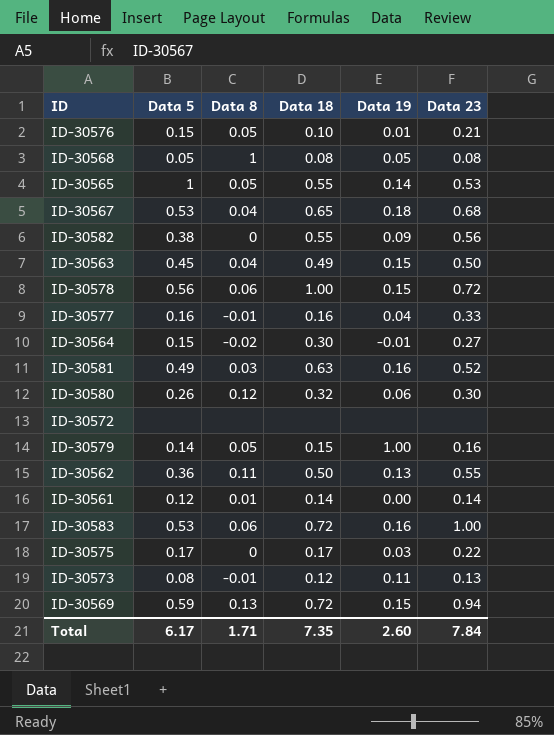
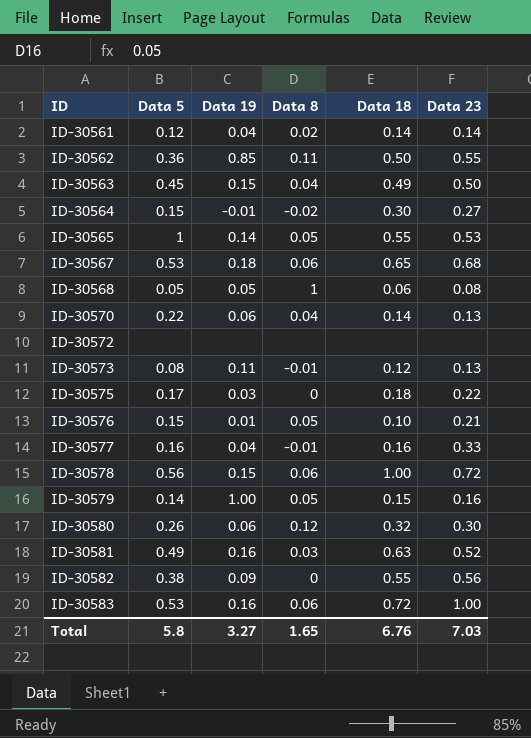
row order: none -> ID ascending
column Data 19 | position: 5 -> 3
row ID-30569: 0.59 | 0.13 | 0.72 | 0.15 | 0.94 -> none
ID-30561 | Data 19: 0.00 -> 0.04
ID-30561 | Data 8: 0.01 -> 0.02
ID-30562 | Data 19: 0.13 -> 0.85
ID-30567 | Data 8: 0.04 -> 0.06
ID-30568 | Data 18: 0.08 -> 0.06
row ID-30570: none -> 0.22 | 0.06 | 0.04 | 0.14 | 0.13
ID-30575 | Data 18: 0.17 -> 0.18
Total | Data 5: 6.17 -> 5.8
Total | Data 19: 2.60 -> 3.27
Total | Data 8: 1.71 -> 1.65
Total | Data 18: 7.35 -> 6.76
Total | Data 23: 7.84 -> 7.03

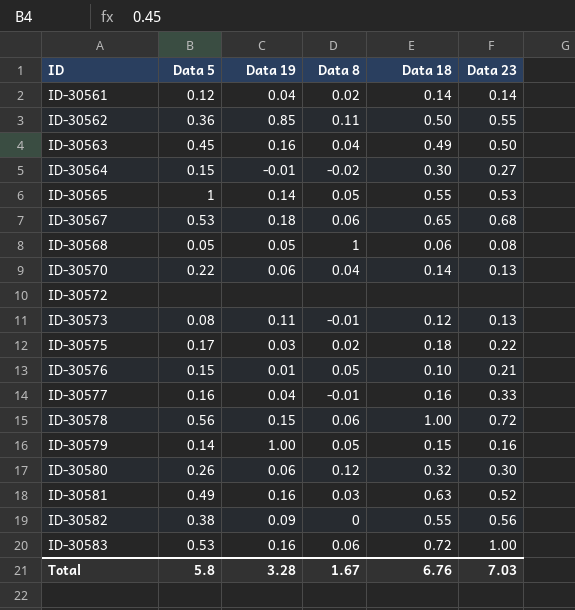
ID-30563 | Data 19: 0.15 -> 0.16
ID-30575 | Data 8: 0 -> 0.02
Total | Data 19: 3.27 -> 3.28
Total | Data 8: 1.65 -> 1.67

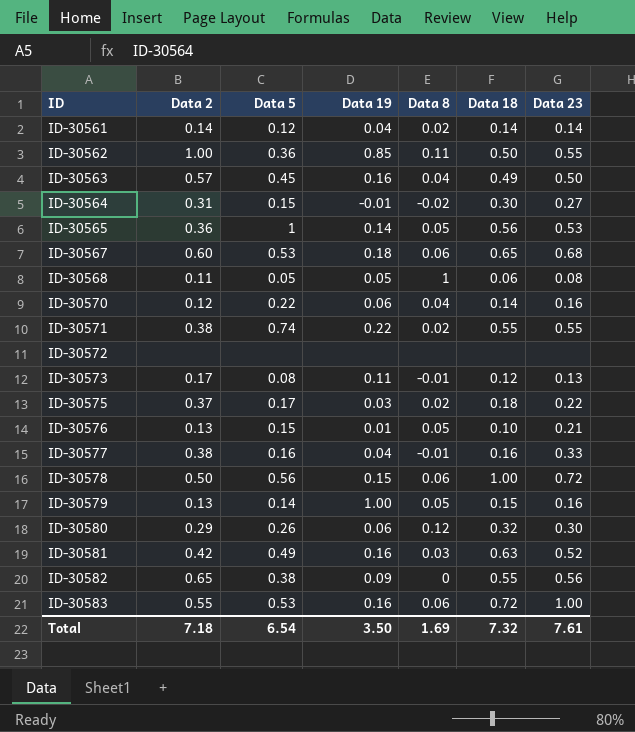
column Data 2 | position: none -> 2
ID-30565 | Data 18: 0.55 -> 0.56
ID-30570 | Data 23: 0.13 -> 0.16
row ID-30571: none -> 0.38 | 0.74 | 0.22 | 0.02 | 0.55 | 0.55
Total | Data 5: 5.8 -> 6.54
Total | Data 19: 3.28 -> 3.50
Total | Data 8: 1.67 -> 1.69
Total | Data 18: 6.76 -> 7.32
Total | Data 23: 7.03 -> 7.61

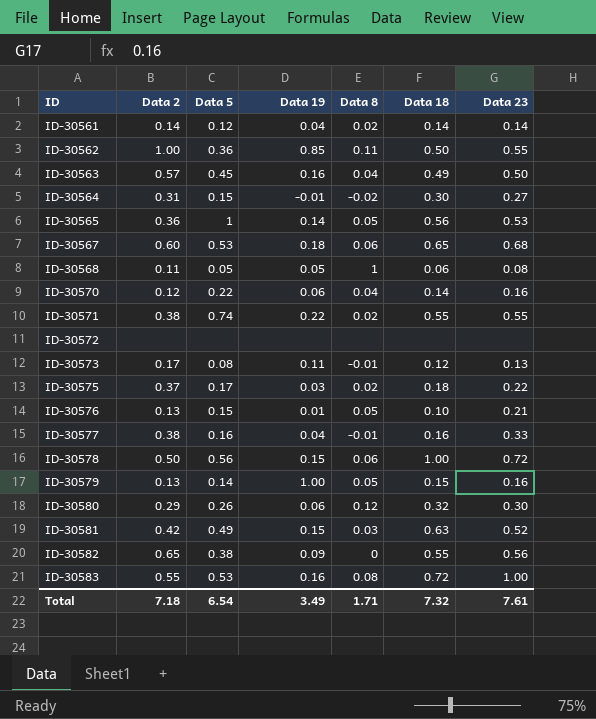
ID-30581 | Data 19: 0.16 -> 0.15
ID-30583 | Data 8: 0.06 -> 0.08
Total | Data 19: 3.50 -> 3.49
Total | Data 8: 1.69 -> 1.71

